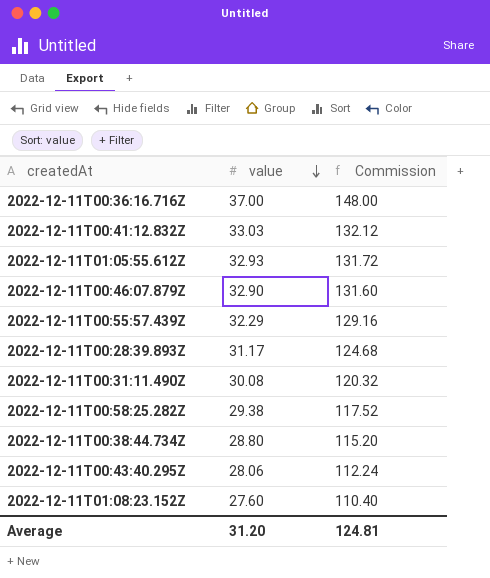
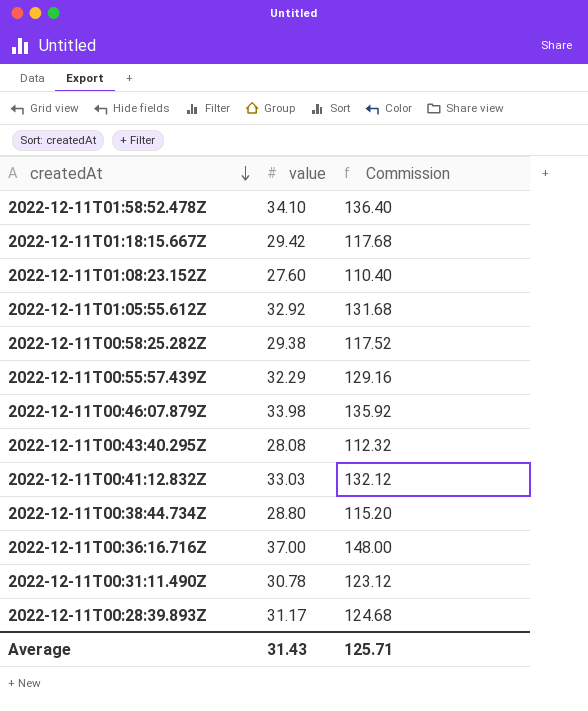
row order: value descending -> createdAt descending
row 2022-12-11T01:58:52.478Z: none -> 34.10 | 136.40
row 2022-12-11T01:18:15.667Z: none -> 29.42 | 117.68
2022-12-11T01:05:55.612Z | value: 32.93 -> 32.92
2022-12-11T01:05:55.612Z | Commission: 131.72 -> 131.68
2022-12-11T00:46:07.879Z | value: 32.90 -> 33.98
2022-12-11T00:46:07.879Z | Commission: 131.60 -> 135.92
2022-12-11T00:43:40.295Z | value: 28.06 -> 28.08
2022-12-11T00:43:40.295Z | Commission: 112.24 -> 112.32
2022-12-11T00:31:11.490Z | value: 30.08 -> 30.78
2022-12-11T00:31:11.490Z | Commission: 120.32 -> 123.12
Average | value: 31.20 -> 31.43
Average | Commission: 124.81 -> 125.71

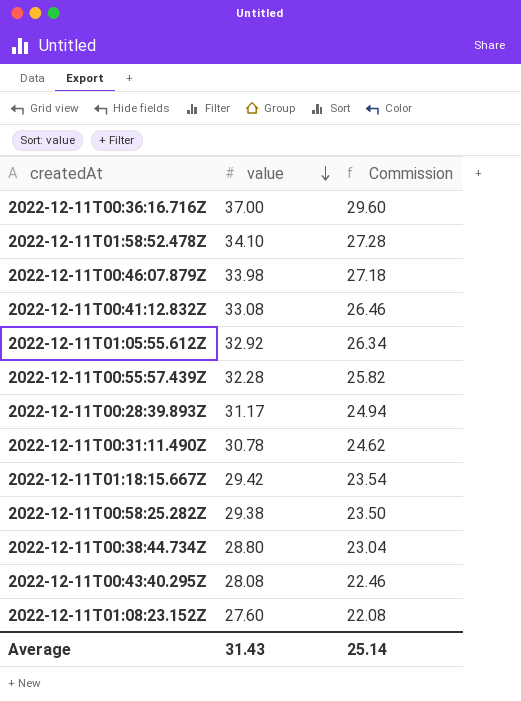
row order: createdAt descending -> value descending
column Commission | formula: [value] * 4 -> [value] * 0.8
2022-12-11T00:41:12.832Z | value: 33.03 -> 33.08
2022-12-11T00:55:57.439Z | value: 32.29 -> 32.28
Average | Commission: 125.71 -> 25.14

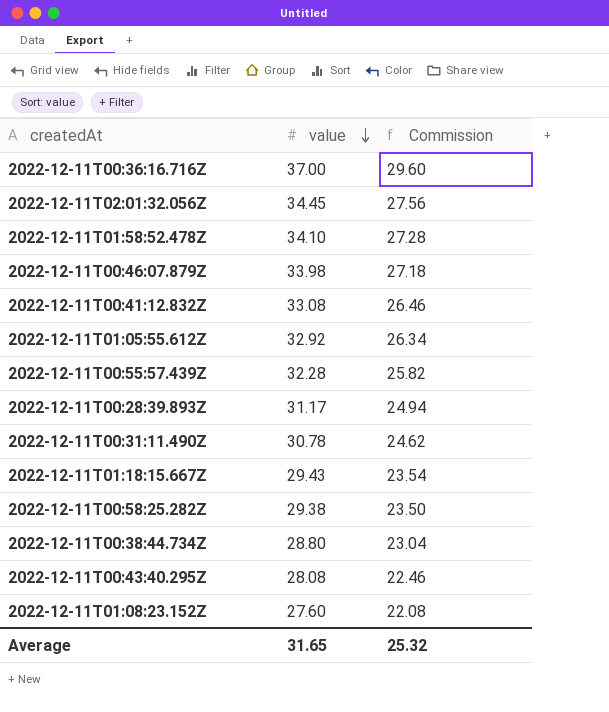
row 2022-12-11T02:01:32.056Z: none -> 34.45 | 27.56
2022-12-11T01:18:15.667Z | value: 29.42 -> 29.43
Average | value: 31.43 -> 31.65
Average | Commission: 25.14 -> 25.32

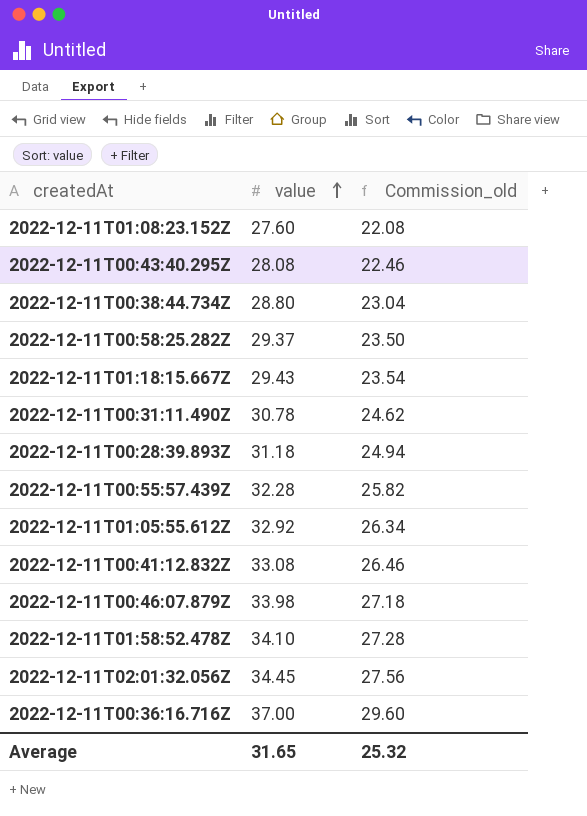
row order: value descending -> value ascending
column name: Commission -> Commission_old
2022-12-11T00:58:25.282Z | value: 29.38 -> 29.37
2022-12-11T00:28:39.893Z | value: 31.17 -> 31.18

